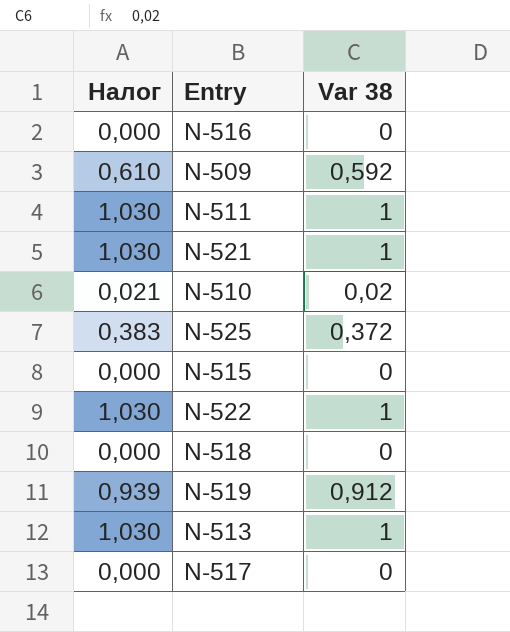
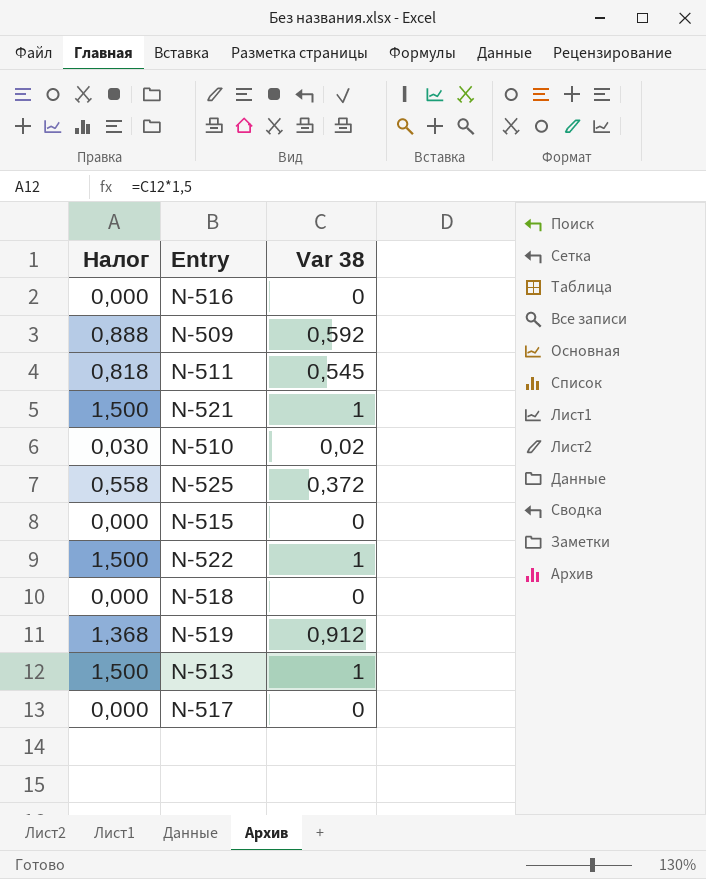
column Налог | formula: [Var 38] * 1,03 -> [Var 38] * 1,5
N-511 | Var 38: 1 -> 0,545

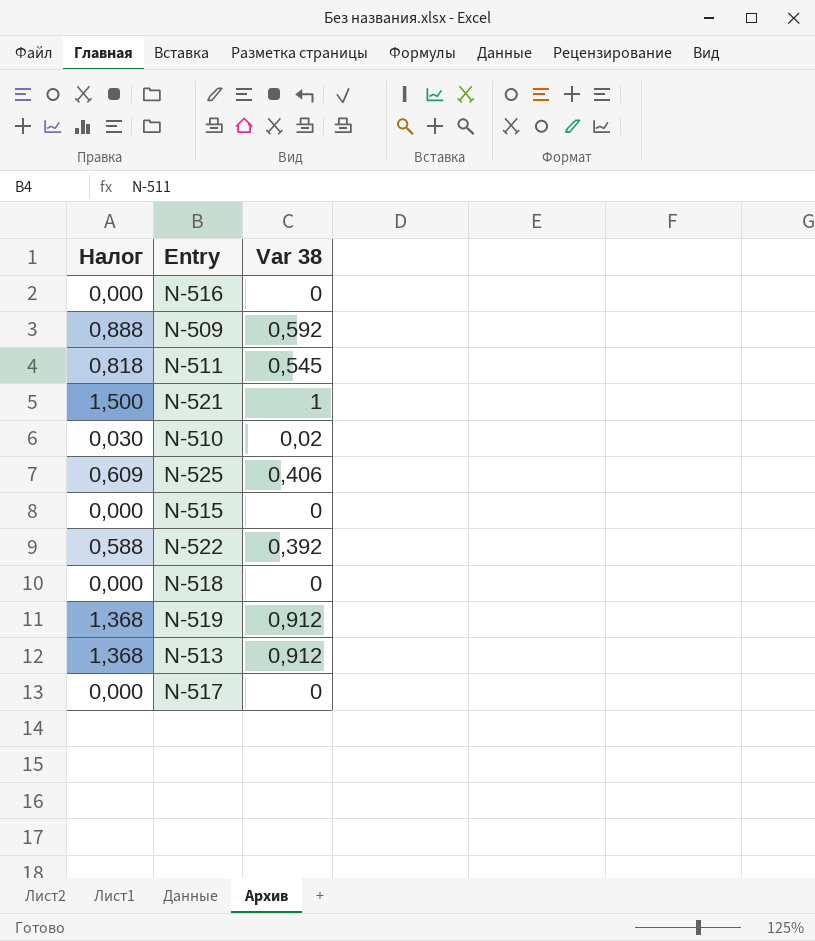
N-525 | Налог: 0,558 -> 0,609
N-525 | Var 38: 0,372 -> 0,406
N-522 | Налог: 1,500 -> 0,588
N-522 | Var 38: 1 -> 0,392
N-513 | Налог: 1,500 -> 1,368
N-513 | Var 38: 1 -> 0,912

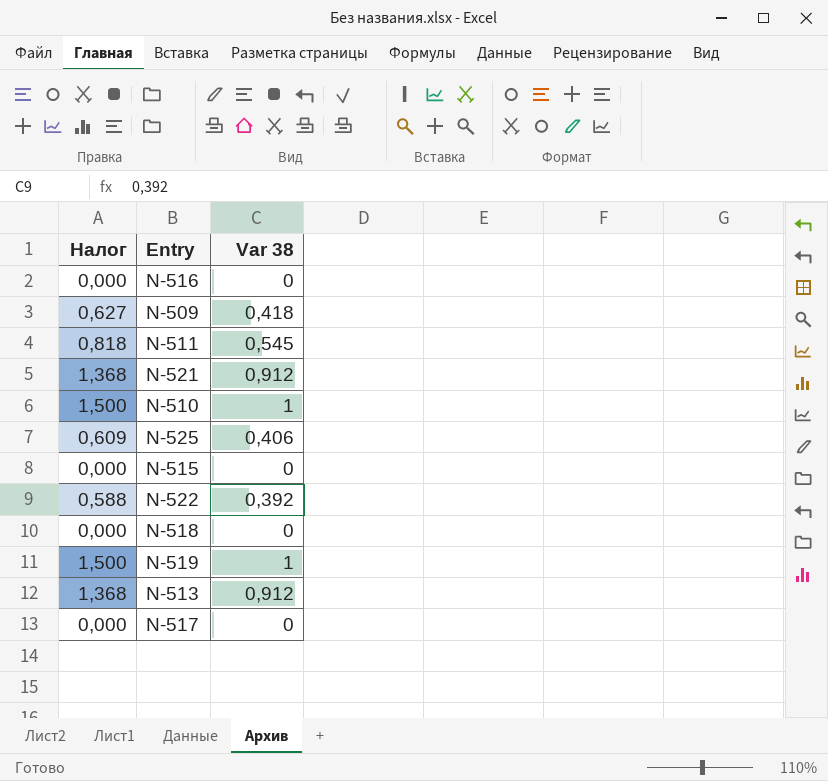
N-509 | Налог: 0,888 -> 0,627
N-509 | Var 38: 0,592 -> 0,418
N-521 | Налог: 1,500 -> 1,368
N-521 | Var 38: 1 -> 0,912
N-510 | Налог: 0,030 -> 1,500
N-510 | Var 38: 0,02 -> 1
N-519 | Налог: 1,368 -> 1,500
N-519 | Var 38: 0,912 -> 1

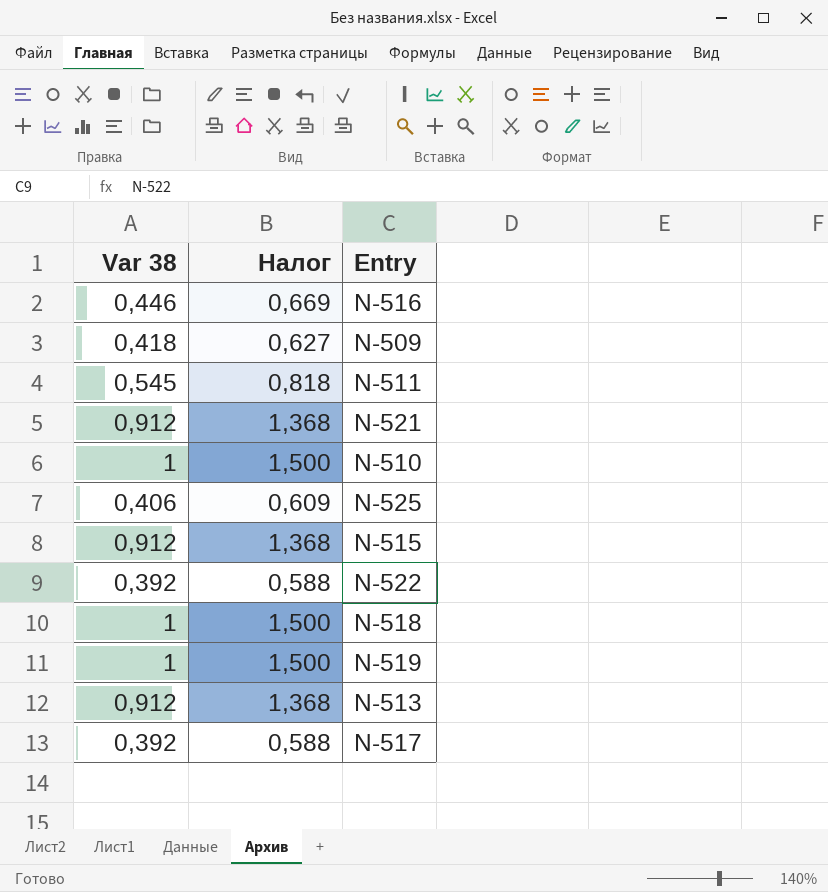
column Var 38 | position: 3 -> 1
N-516 | Var 38: 0 -> 0,446
N-516 | Налог: 0,000 -> 0,669
N-515 | Var 38: 0 -> 0,912
N-515 | Налог: 0,000 -> 1,368
N-518 | Var 38: 0 -> 1
N-518 | Налог: 0,000 -> 1,500
N-517 | Var 38: 0 -> 0,392
N-517 | Налог: 0,000 -> 0,588

